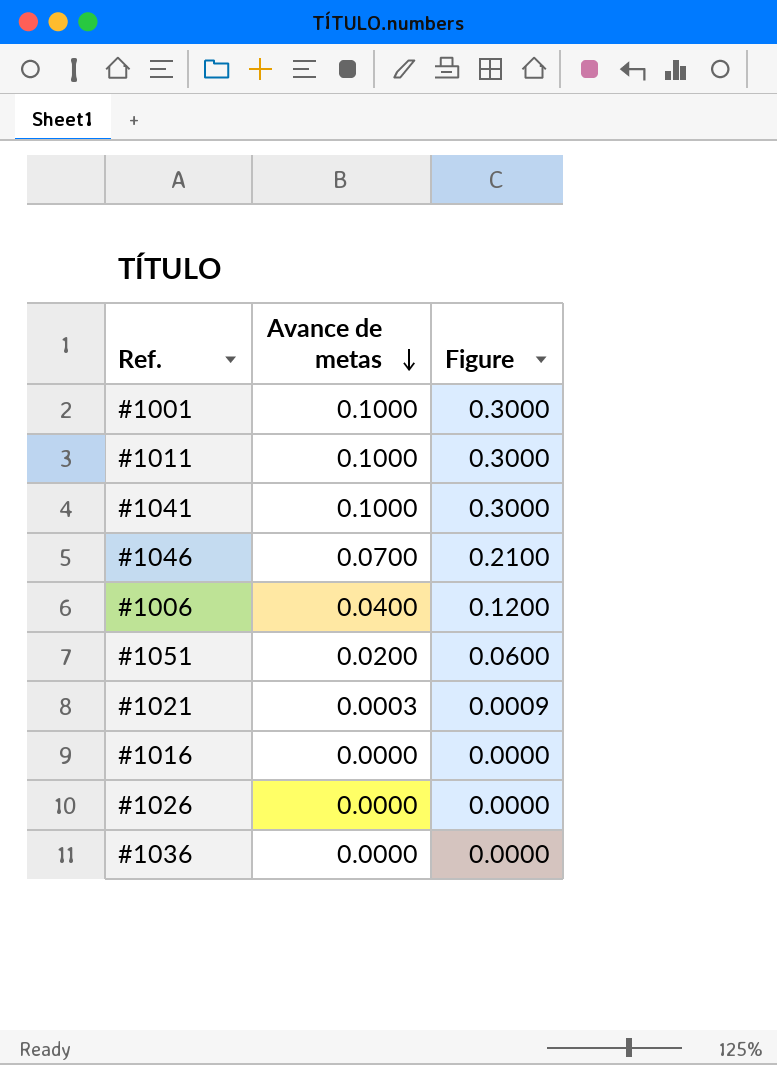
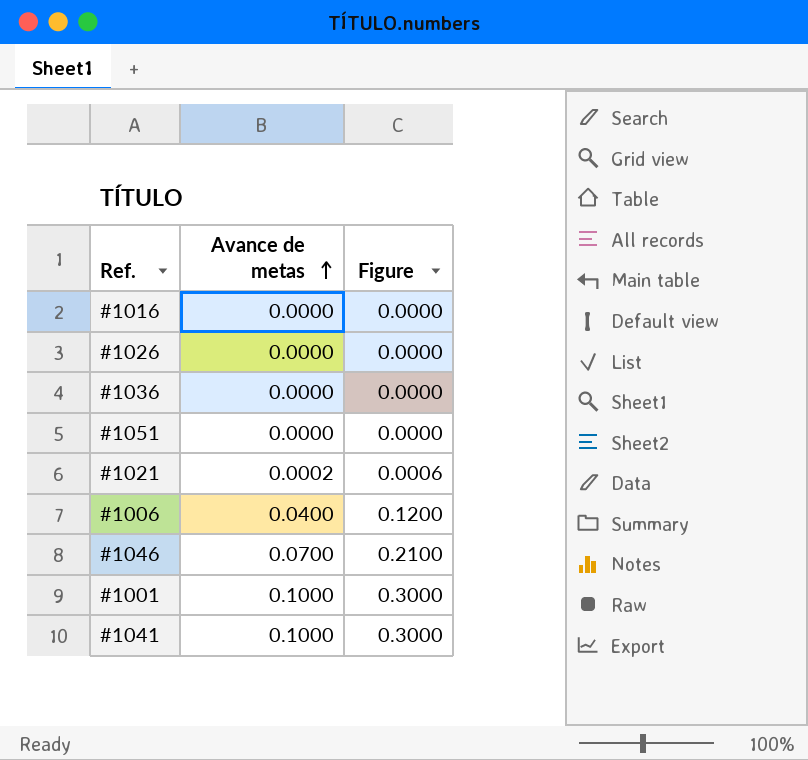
row order: Avance de metas descending -> Avance de metas ascending
row #1011: 0.1000 | 0.3000 -> none
#1051 | Avance de metas: 0.0200 -> 0.0000
#1051 | Figure: 0.0600 -> 0.0000
#1021 | Avance de metas: 0.0003 -> 0.0002
#1021 | Figure: 0.0009 -> 0.0006

